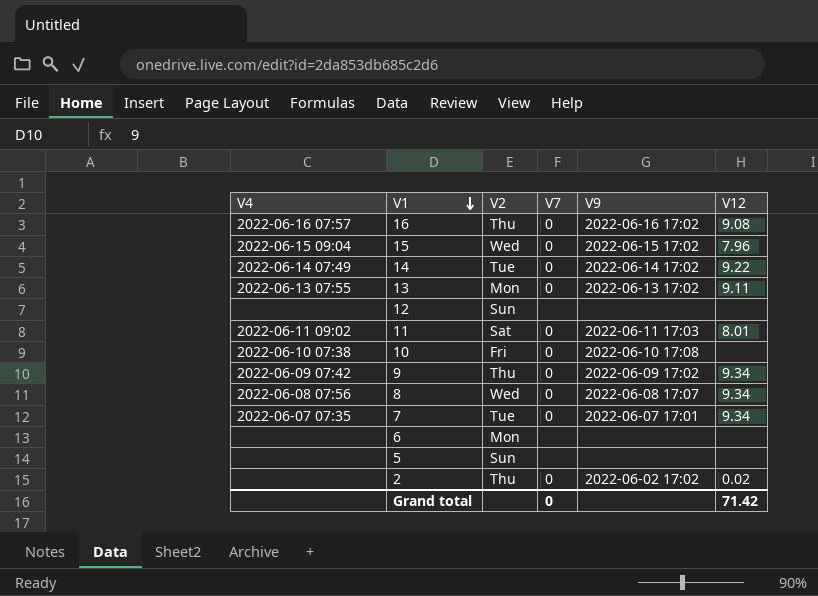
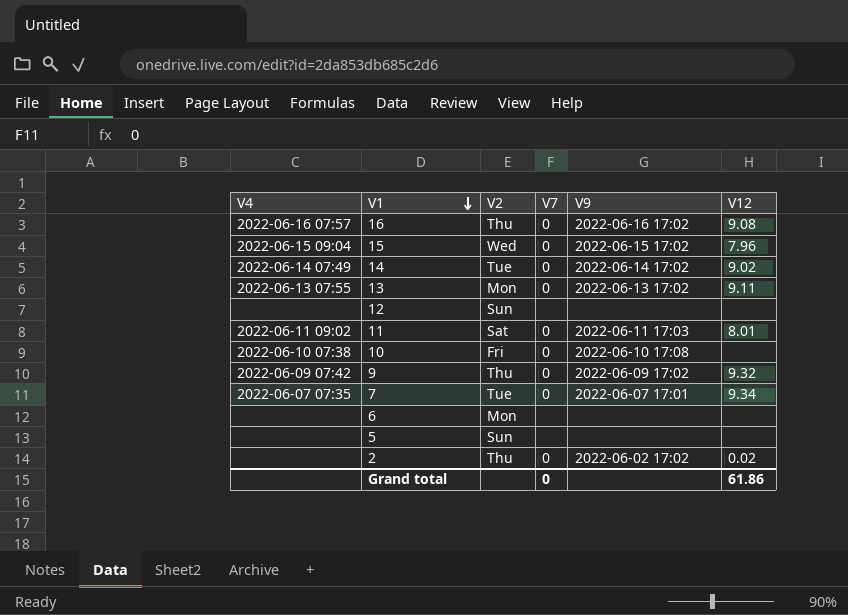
row 8: 2022-06-08 07:56 | Wed | 0 | 2022-06-08 17:07 | 9.34 -> none
14 | V12: 9.22 -> 9.02
9 | V12: 9.34 -> 9.32
Grand total | V12: 71.42 -> 61.86

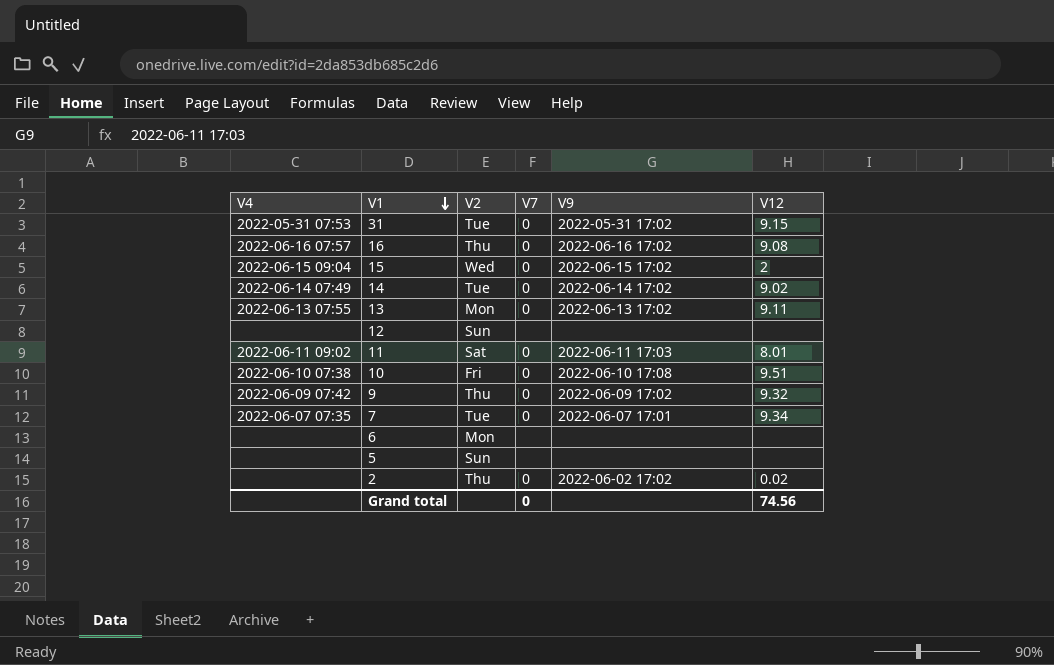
row 31: none -> 2022-05-31 07:53 | Tue | 0 | 2022-05-31 17:02 | 9.15
15 | V12: 7.96 -> 2
10 | V12: none -> 9.51
Grand total | V12: 61.86 -> 74.56

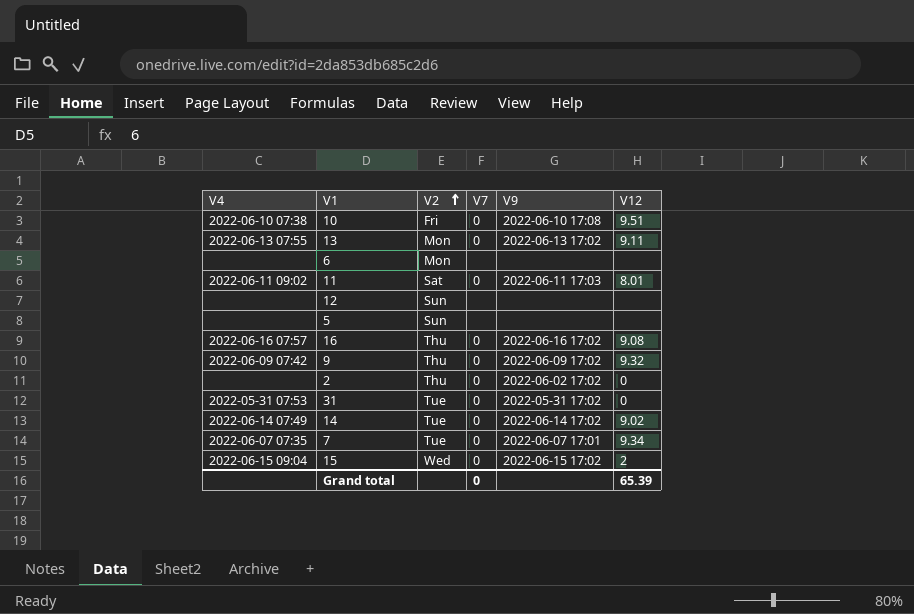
row order: V1 descending -> V2 ascending
2 | V12: 0.02 -> 0
31 | V12: 9.15 -> 0
Grand total | V12: 74.56 -> 65.39

